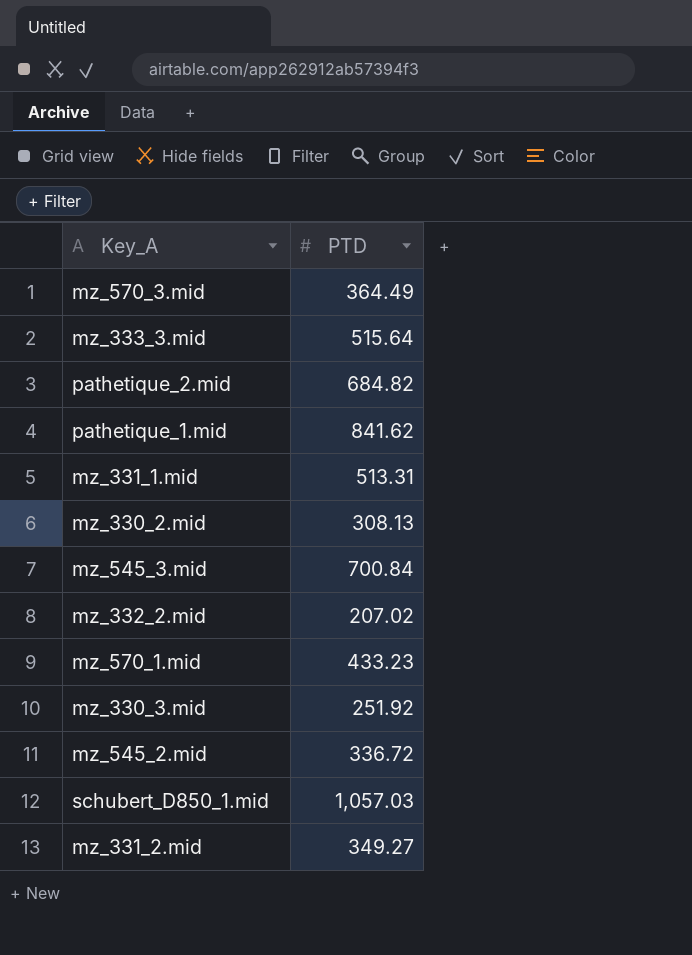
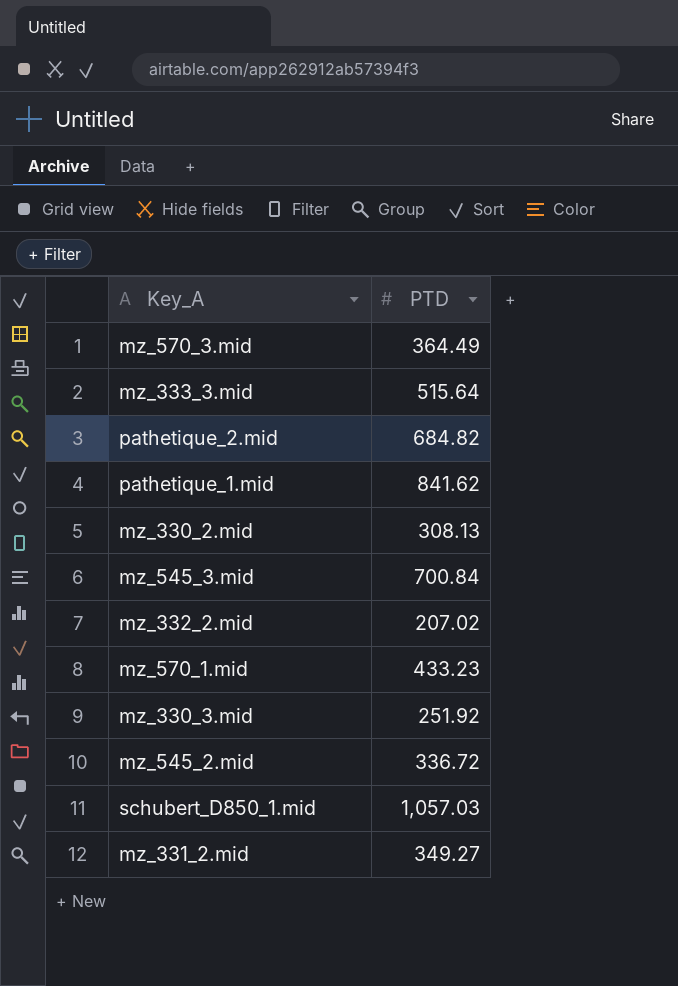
row mz_331_1.mid: 513.31 -> none

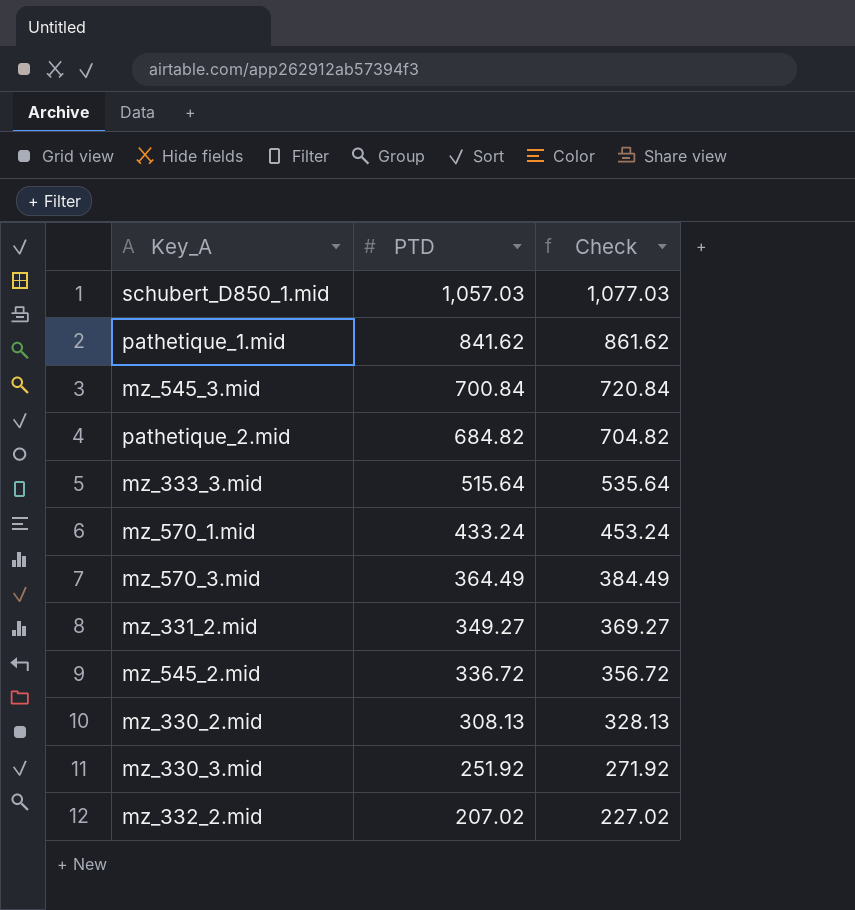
row order: none -> PTD descending
column Check | formula: none -> [PTD] + 20
mz_570_1.mid | PTD: 433.23 -> 433.24

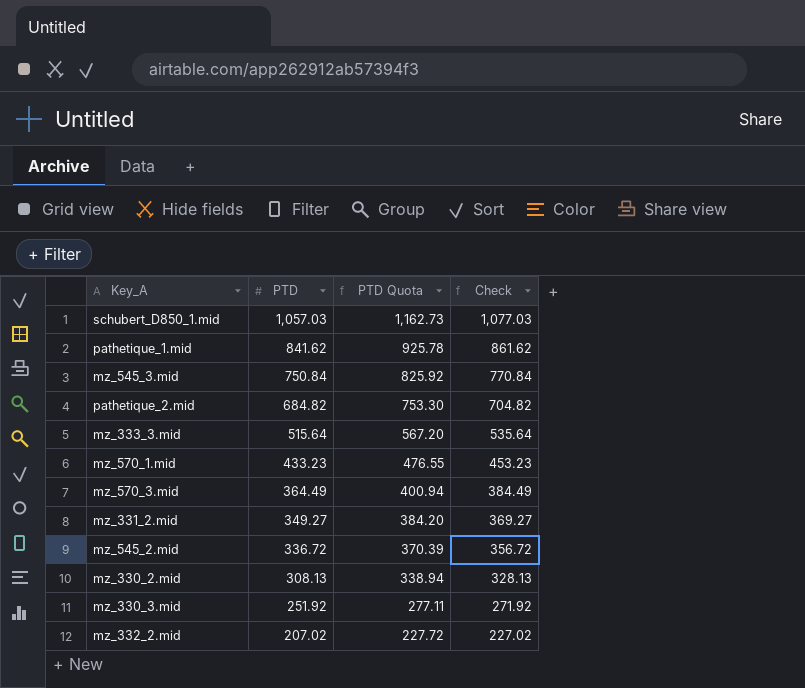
column PTD Quota | formula: none -> [PTD] * 1.1
mz_545_3.mid | PTD: 700.84 -> 750.84
mz_545_3.mid | Check: 720.84 -> 770.84
mz_570_1.mid | PTD: 433.24 -> 433.23
mz_570_1.mid | Check: 453.24 -> 453.23

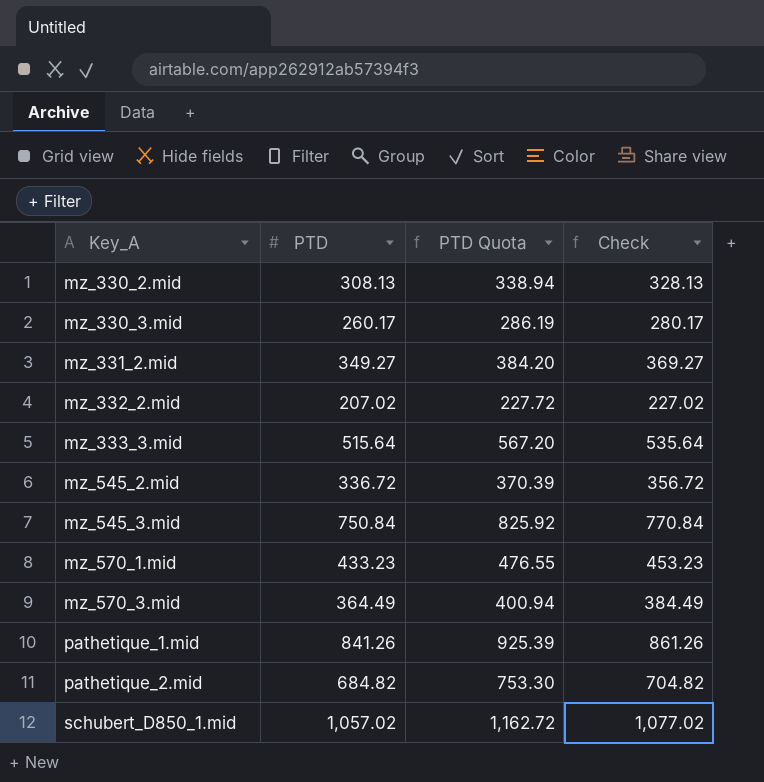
row order: PTD descending -> Key_A ascending
mz_330_3.mid | PTD: 251.92 -> 260.17
mz_330_3.mid | PTD Quota: 277.11 -> 286.19
mz_330_3.mid | Check: 271.92 -> 280.17
pathetique_1.mid | PTD: 841.62 -> 841.26
pathetique_1.mid | PTD Quota: 925.78 -> 925.39
pathetique_1.mid | Check: 861.62 -> 861.26
schubert_D850_1.mid | PTD: 1,057.03 -> 1,057.02
schubert_D850_1.mid | PTD Quota: 1,162.73 -> 1,162.72
schubert_D850_1.mid | Check: 1,077.03 -> 1,077.02

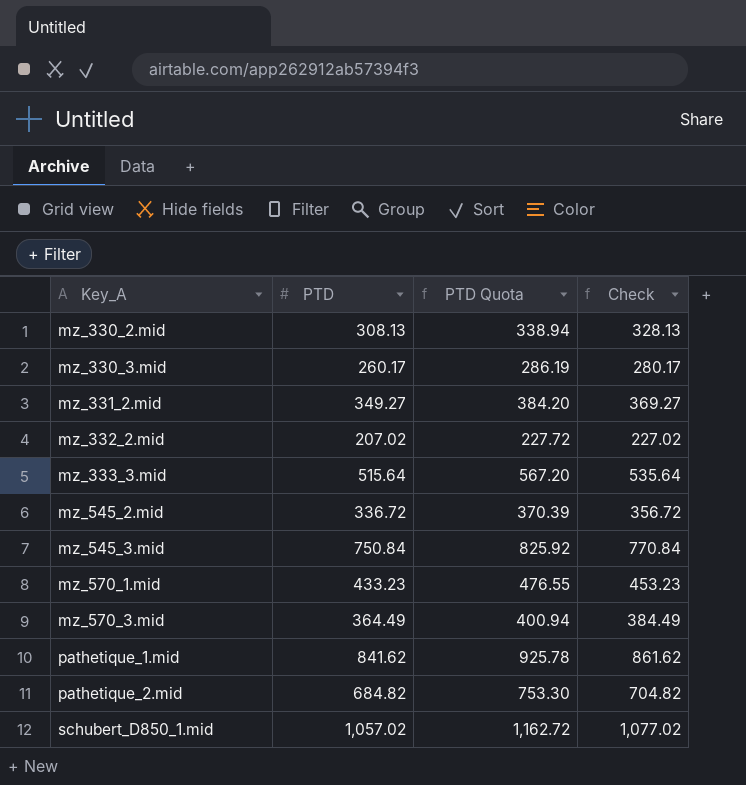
pathetique_1.mid | PTD: 841.26 -> 841.62
pathetique_1.mid | PTD Quota: 925.39 -> 925.78
pathetique_1.mid | Check: 861.26 -> 861.62

